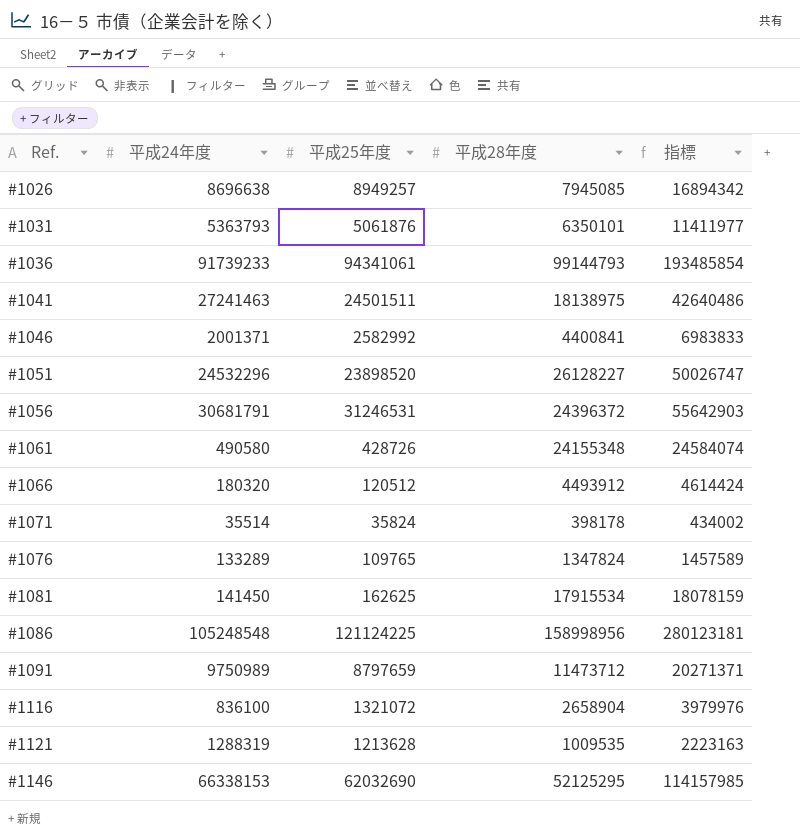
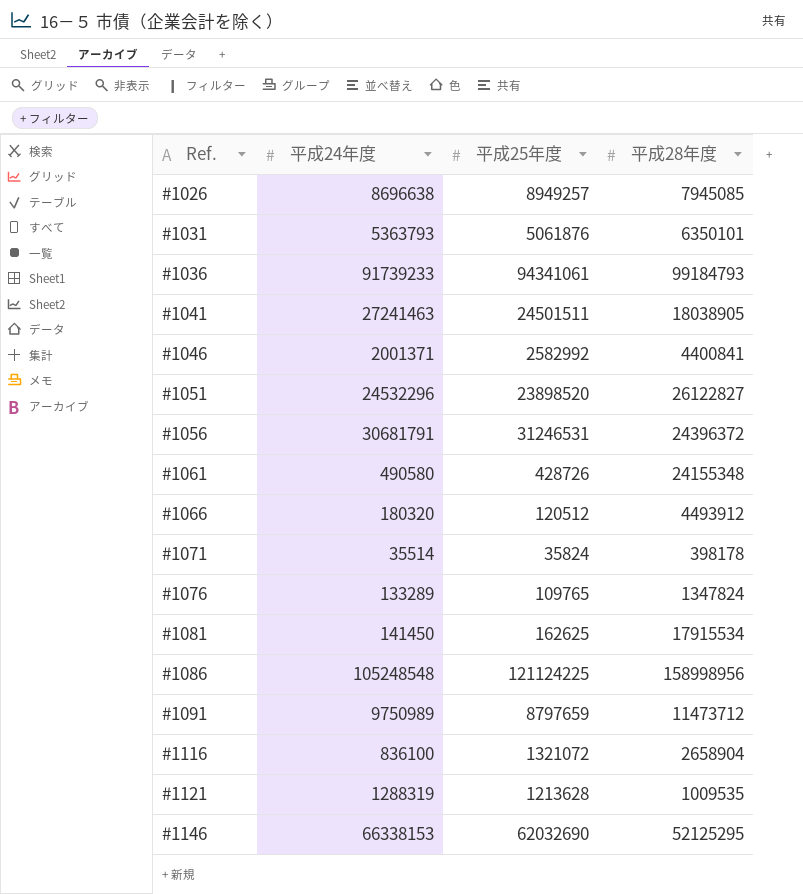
column 指標 | formula: [平成25年度] + [平成28年度] -> none
#1036 | 平成28年度: 99144793 -> 99184793
#1041 | 平成28年度: 18138975 -> 18038905
#1051 | 平成28年度: 26128227 -> 26122827

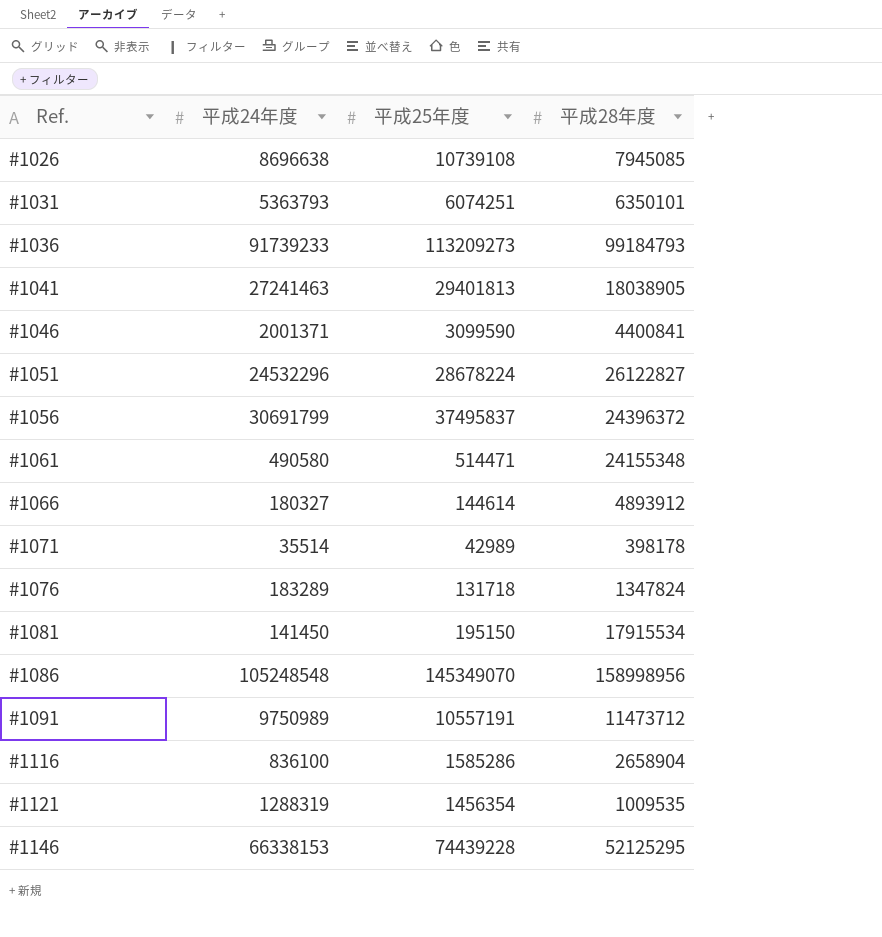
#1026 | 平成25年度: 8949257 -> 10739108
#1031 | 平成25年度: 5061876 -> 6074251
#1036 | 平成25年度: 94341061 -> 113209273
#1041 | 平成25年度: 24501511 -> 29401813
#1046 | 平成25年度: 2582992 -> 3099590
#1051 | 平成25年度: 23898520 -> 28678224
#1056 | 平成24年度: 30681791 -> 30691799
#1056 | 平成25年度: 31246531 -> 37495837
#1061 | 平成25年度: 428726 -> 514471
#1066 | 平成24年度: 180320 -> 180327
#1066 | 平成25年度: 120512 -> 144614
#1066 | 平成28年度: 4493912 -> 4893912
#1071 | 平成25年度: 35824 -> 42989
#1076 | 平成24年度: 133289 -> 183289
#1076 | 平成25年度: 109765 -> 131718
#1081 | 平成25年度: 162625 -> 195150
#1086 | 平成25年度: 121124225 -> 145349070
#1091 | 平成25年度: 8797659 -> 10557191
#1116 | 平成25年度: 1321072 -> 1585286
#1121 | 平成25年度: 1213628 -> 1456354
#1146 | 平成25年度: 62032690 -> 74439228

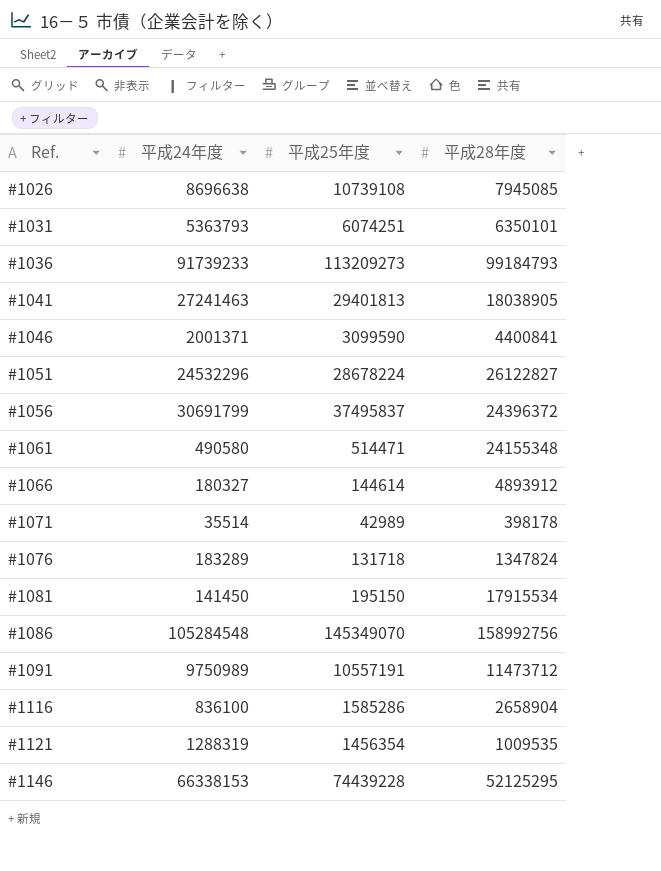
#1086 | 平成24年度: 105248548 -> 105284548
#1086 | 平成28年度: 158998956 -> 158992756

